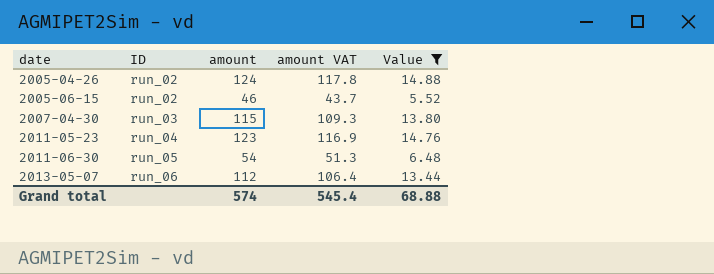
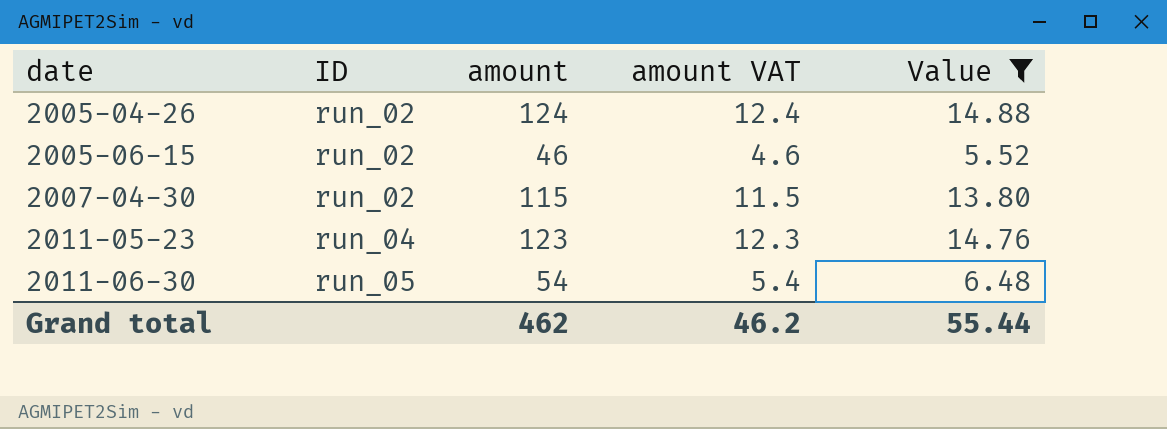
column amount VAT | formula: [amount] * 0.95 -> [amount] * 0.1
row 2013-05-07: run_06 | 112 | 106.4 | 13.44 -> none
2007-04-30 | ID: run_03 -> run_02
Grand total | amount: 574 -> 462
Grand total | amount VAT: 545.4 -> 46.2
Grand total | Value: 68.88 -> 55.44

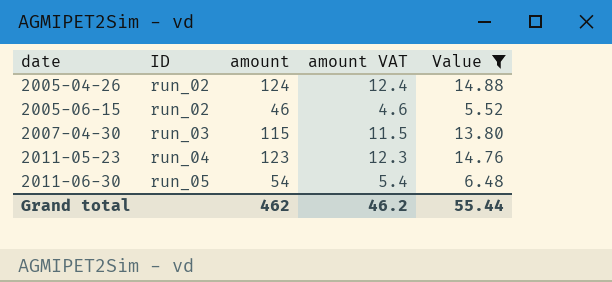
2007-04-30 | ID: run_02 -> run_03

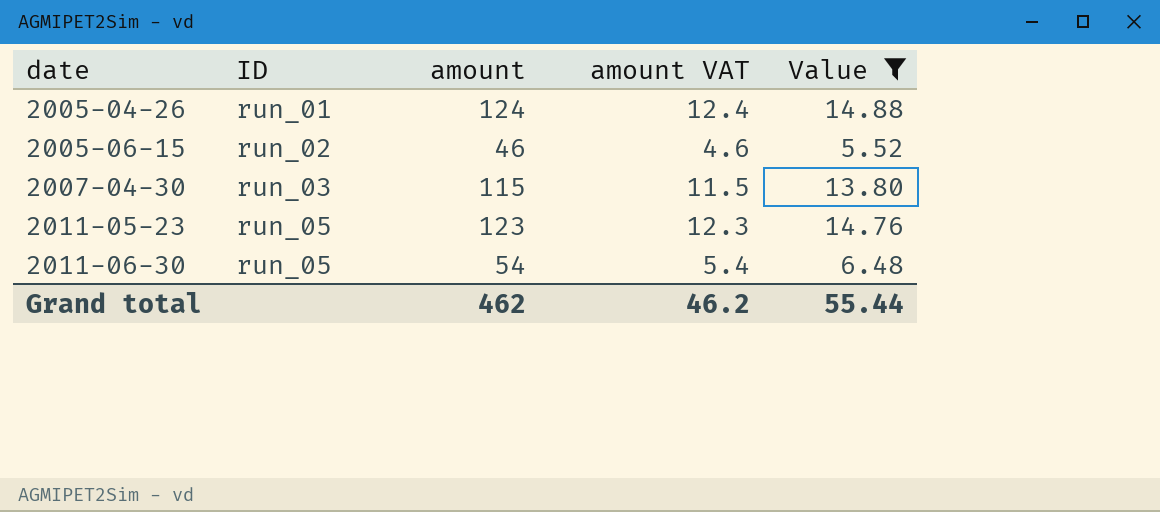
2005-04-26 | ID: run_02 -> run_01
2011-05-23 | ID: run_04 -> run_05

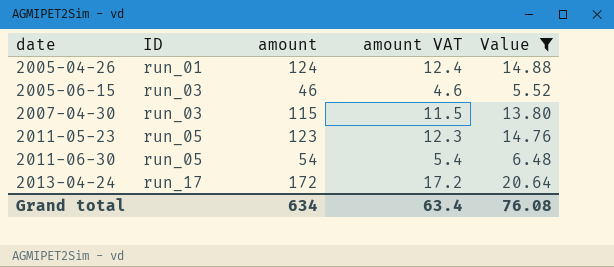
2005-06-15 | ID: run_02 -> run_03
row 2013-04-24: none -> run_17 | 172 | 17.2 | 20.64
Grand total | amount: 462 -> 634
Grand total | amount VAT: 46.2 -> 63.4
Grand total | Value: 55.44 -> 76.08

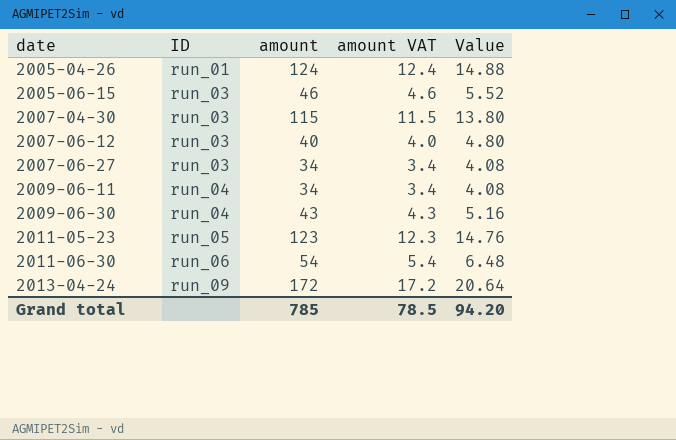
filter: Value >= 5.52 -> none
2011-06-30 | ID: run_05 -> run_06
2013-04-24 | ID: run_17 -> run_09
Grand total | amount: 634 -> 785
Grand total | amount VAT: 63.4 -> 78.5
Grand total | Value: 76.08 -> 94.20

